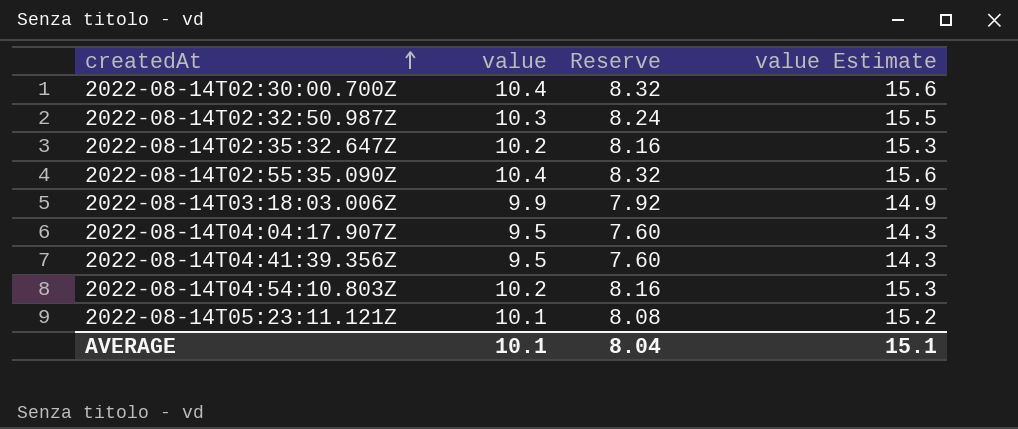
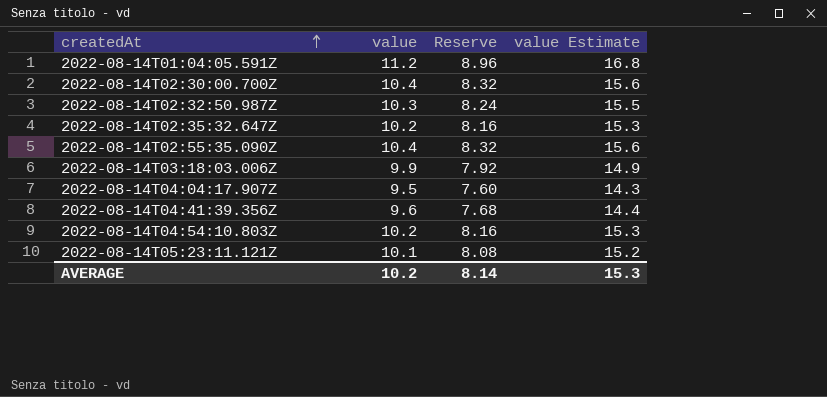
row 2022-08-14T01:04:05.591Z: none -> 11.2 | 8.96 | 16.8
2022-08-14T04:41:39.356Z | value: 9.5 -> 9.6
2022-08-14T04:41:39.356Z | Reserve: 7.60 -> 7.68
2022-08-14T04:41:39.356Z | value Estimate: 14.3 -> 14.4
AVERAGE | value: 10.1 -> 10.2
AVERAGE | Reserve: 8.04 -> 8.14
AVERAGE | value Estimate: 15.1 -> 15.3

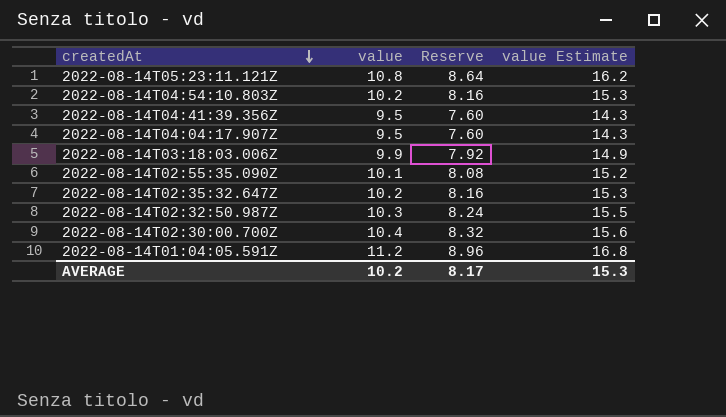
row order: createdAt ascending -> createdAt descending
2022-08-14T05:23:11.121Z | value: 10.1 -> 10.8
2022-08-14T05:23:11.121Z | Reserve: 8.08 -> 8.64
2022-08-14T05:23:11.121Z | value Estimate: 15.2 -> 16.2
2022-08-14T04:41:39.356Z | value: 9.6 -> 9.5
2022-08-14T04:41:39.356Z | Reserve: 7.68 -> 7.60
2022-08-14T04:41:39.356Z | value Estimate: 14.4 -> 14.3
2022-08-14T02:55:35.090Z | value: 10.4 -> 10.1
2022-08-14T02:55:35.090Z | Reserve: 8.32 -> 8.08
2022-08-14T02:55:35.090Z | value Estimate: 15.6 -> 15.2
AVERAGE | Reserve: 8.14 -> 8.17

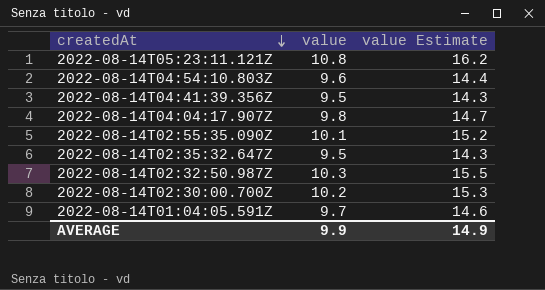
column Reserve | formula: [value] * 0.8 -> none
row 2022-08-14T03:18:03.006Z: 9.9 | 7.92 | 14.9 -> none
2022-08-14T04:54:10.803Z | value: 10.2 -> 9.6
2022-08-14T04:54:10.803Z | value Estimate: 15.3 -> 14.4
2022-08-14T04:04:17.907Z | value: 9.5 -> 9.8
2022-08-14T04:04:17.907Z | value Estimate: 14.3 -> 14.7
2022-08-14T02:35:32.647Z | value: 10.2 -> 9.5
2022-08-14T02:35:32.647Z | value Estimate: 15.3 -> 14.3
2022-08-14T02:30:00.700Z | value: 10.4 -> 10.2
2022-08-14T02:30:00.700Z | value Estimate: 15.6 -> 15.3
2022-08-14T01:04:05.591Z | value: 11.2 -> 9.7
2022-08-14T01:04:05.591Z | value Estimate: 16.8 -> 14.6
AVERAGE | value: 10.2 -> 9.9
AVERAGE | value Estimate: 15.3 -> 14.9

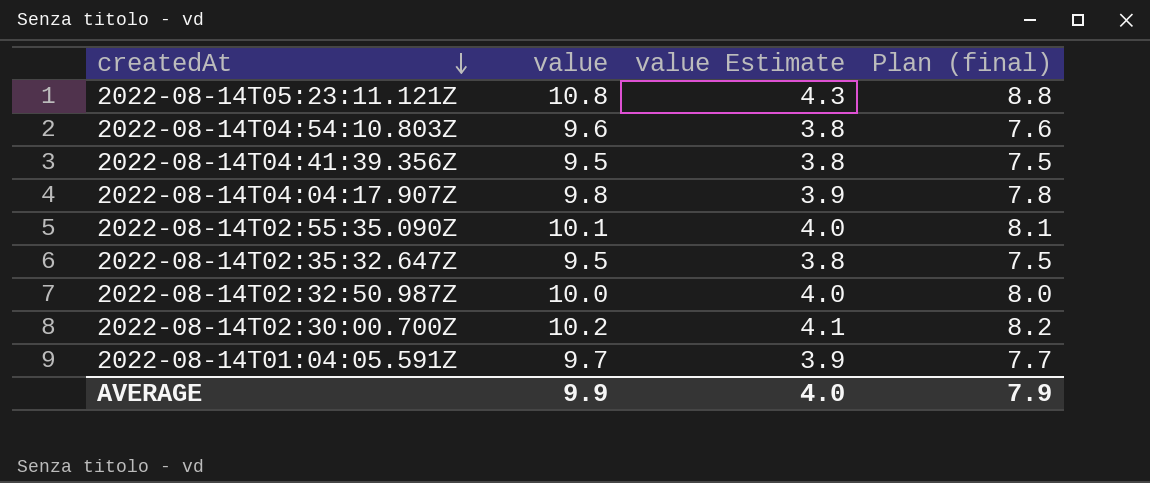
column value Estimate | formula: [value] * 1.5 -> [value] * 0.4
column Plan (final) | formula: none -> [value] - 2
2022-08-14T02:32:50.987Z | value: 10.3 -> 10.0
AVERAGE | value Estimate: 14.9 -> 4.0

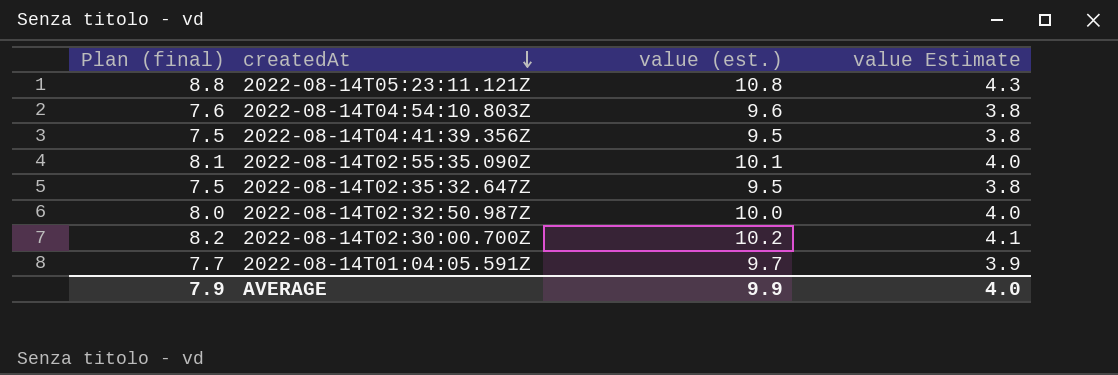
column Plan (final) | position: 4 -> 1
column name: value -> value (est.)
row 2022-08-14T04:04:17.907Z: 9.8 | 3.9 | 7.8 -> none

